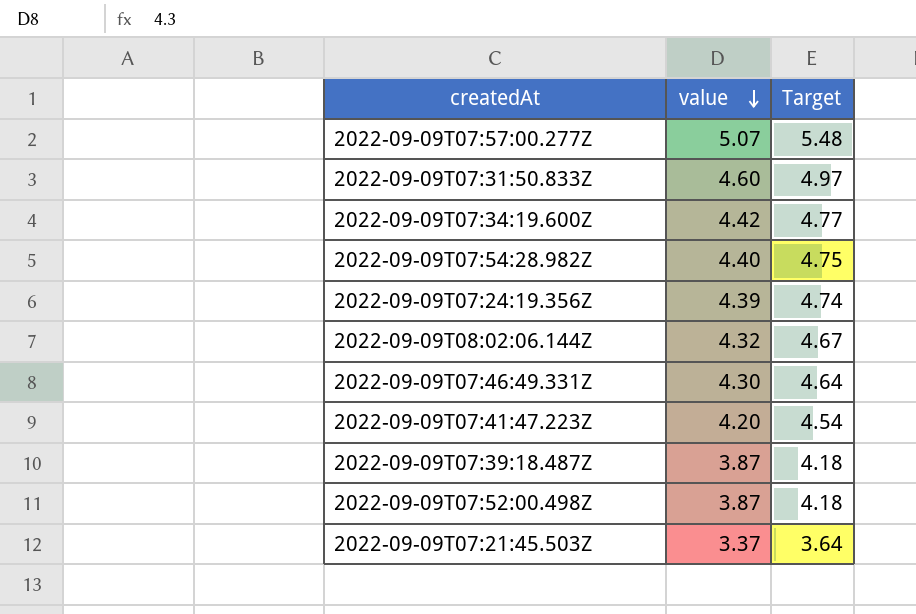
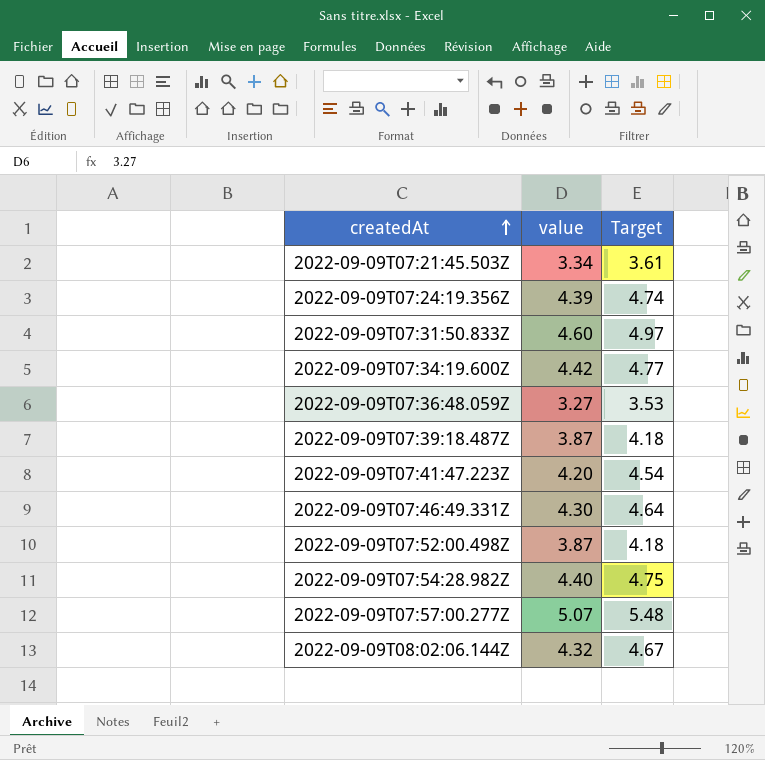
row order: value descending -> createdAt ascending
2022-09-09T07:21:45.503Z | value: 3.37 -> 3.34
2022-09-09T07:21:45.503Z | Target: 3.64 -> 3.61
row 2022-09-09T07:36:48.059Z: none -> 3.27 | 3.53

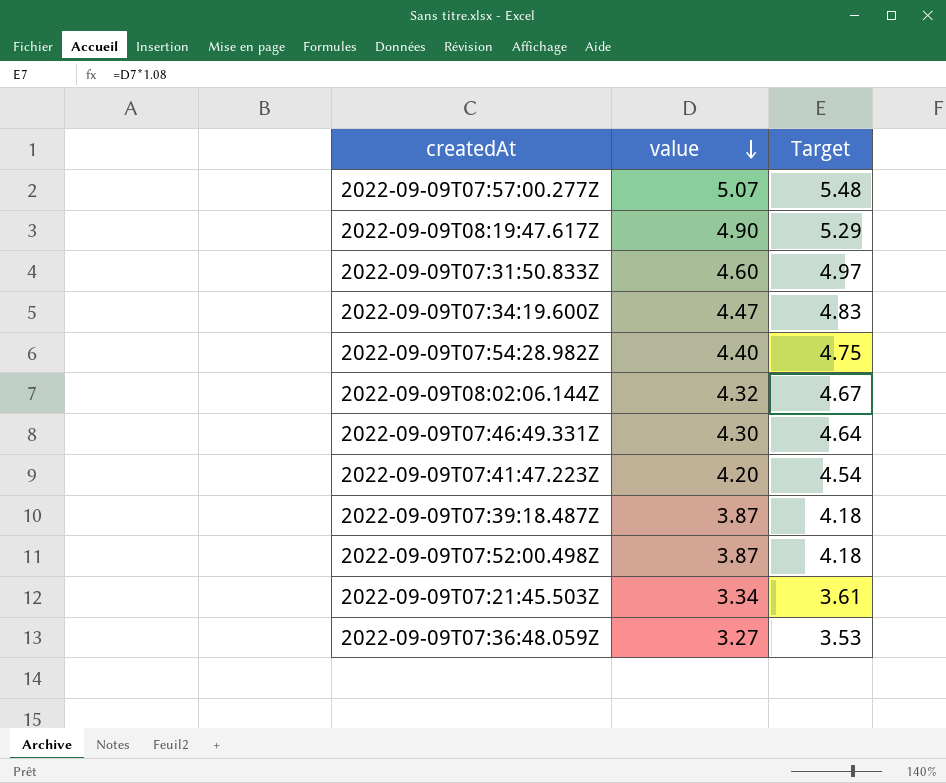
row order: createdAt ascending -> value descending
row 2022-09-09T07:24:19.356Z: 4.39 | 4.74 -> none
row 2022-09-09T08:19:47.617Z: none -> 4.90 | 5.29
2022-09-09T07:34:19.600Z | value: 4.42 -> 4.47
2022-09-09T07:34:19.600Z | Target: 4.77 -> 4.83

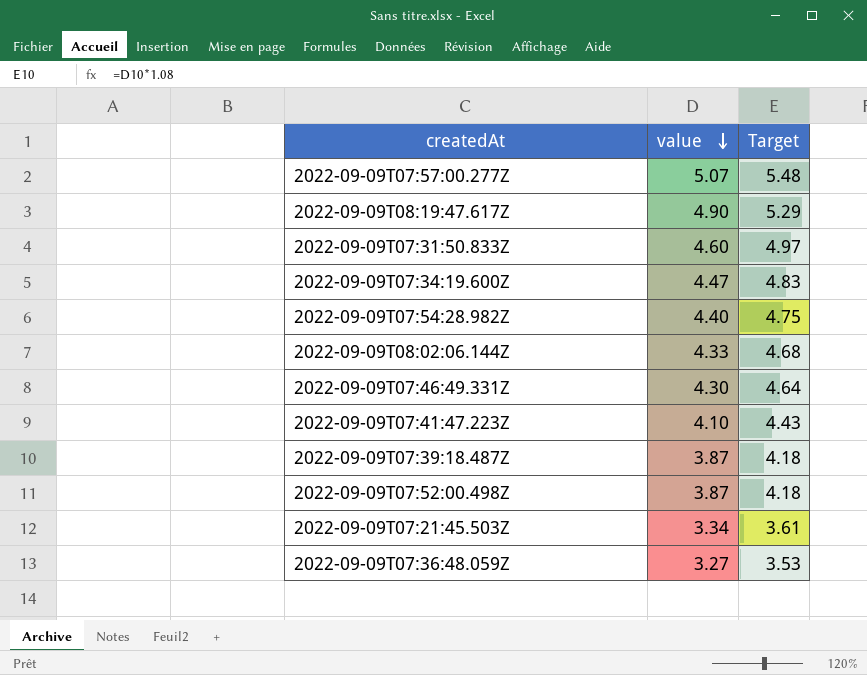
2022-09-09T08:02:06.144Z | value: 4.32 -> 4.33
2022-09-09T08:02:06.144Z | Target: 4.67 -> 4.68
2022-09-09T07:41:47.223Z | value: 4.20 -> 4.10
2022-09-09T07:41:47.223Z | Target: 4.54 -> 4.43

